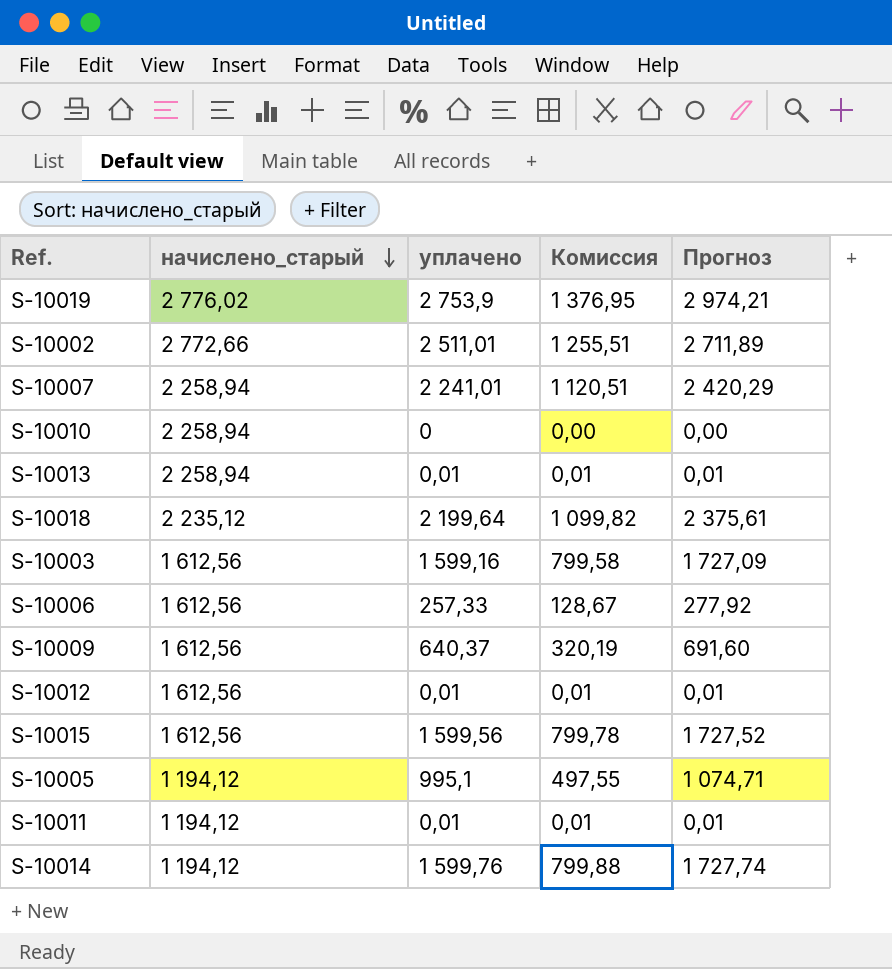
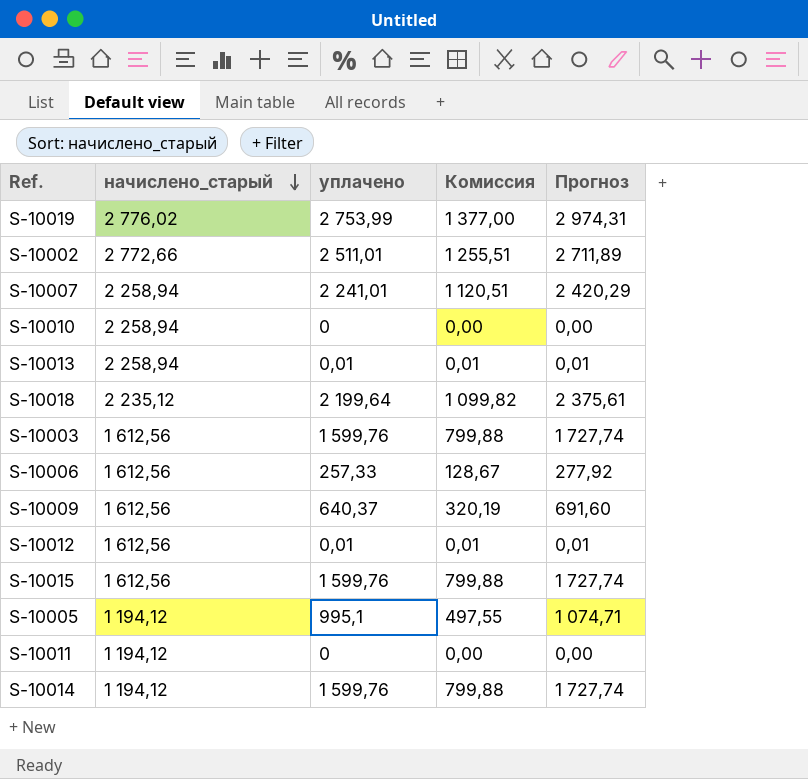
S-10019 | уплачено: 2 753,9 -> 2 753,99
S-10019 | Комиссия: 1 376,95 -> 1 377,00
S-10019 | Прогноз: 2 974,21 -> 2 974,31
S-10003 | уплачено: 1 599,16 -> 1 599,76
S-10003 | Комиссия: 799,58 -> 799,88
S-10003 | Прогноз: 1 727,09 -> 1 727,74
S-10015 | уплачено: 1 599,56 -> 1 599,76
S-10015 | Комиссия: 799,78 -> 799,88
S-10015 | Прогноз: 1 727,52 -> 1 727,74
S-10011 | уплачено: 0,01 -> 0
S-10011 | Комиссия: 0,01 -> 0,00
S-10011 | Прогноз: 0,01 -> 0,00

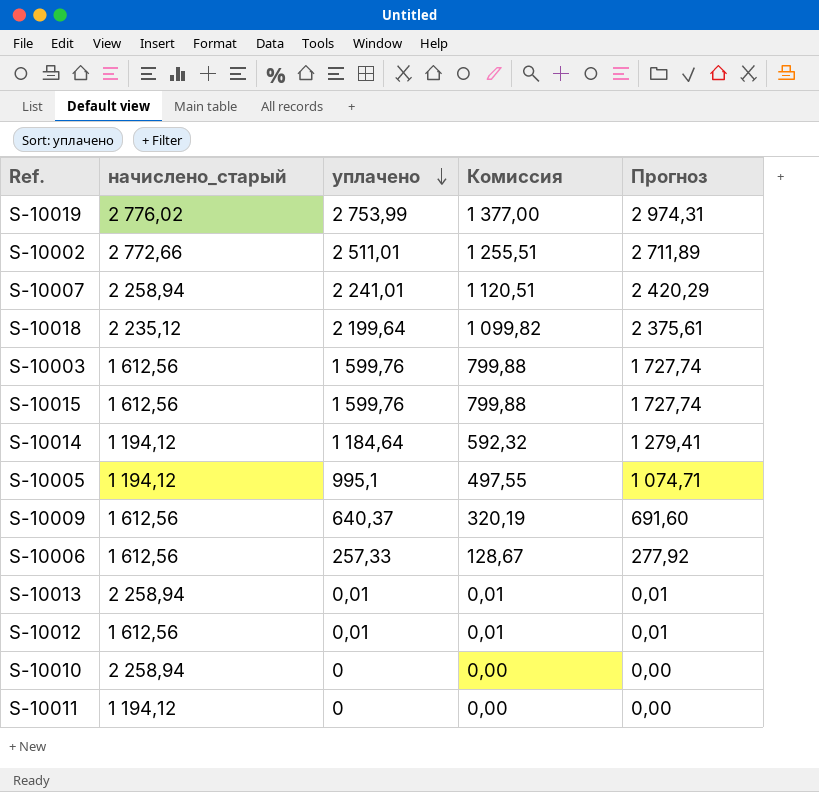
row order: начислено_старый descending -> уплачено descending
S-10014 | уплачено: 1 599,76 -> 1 184,64
S-10014 | Комиссия: 799,88 -> 592,32
S-10014 | Прогноз: 1 727,74 -> 1 279,41

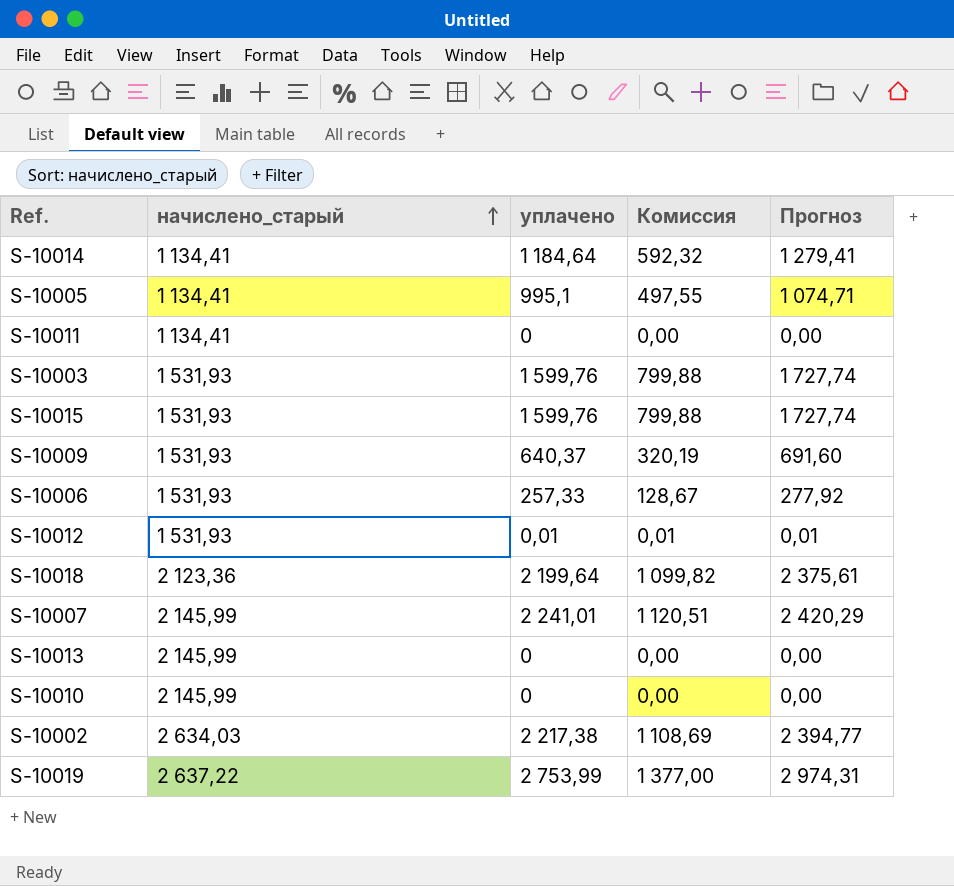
row order: уплачено descending -> начислено_старый ascending
S-10014 | начислено_старый: 1 194,12 -> 1 134,41
S-10005 | начислено_старый: 1 194,12 -> 1 134,41
S-10011 | начислено_старый: 1 194,12 -> 1 134,41
S-10003 | начислено_старый: 1 612,56 -> 1 531,93
S-10015 | начислено_старый: 1 612,56 -> 1 531,93
S-10009 | начислено_старый: 1 612,56 -> 1 531,93
S-10006 | начислено_старый: 1 612,56 -> 1 531,93
S-10012 | начислено_старый: 1 612,56 -> 1 531,93
S-10018 | начислено_старый: 2 235,12 -> 2 123,36
S-10007 | начислено_старый: 2 258,94 -> 2 145,99
S-10013 | начислено_старый: 2 258,94 -> 2 145,99
S-10013 | уплачено: 0,01 -> 0
S-10013 | Комиссия: 0,01 -> 0,00
S-10013 | Прогноз: 0,01 -> 0,00
S-10010 | начислено_старый: 2 258,94 -> 2 145,99
S-10002 | начислено_старый: 2 772,66 -> 2 634,03
S-10002 | уплачено: 2 511,01 -> 2 217,38
S-10002 | Комиссия: 1 255,51 -> 1 108,69
S-10002 | Прогноз: 2 711,89 -> 2 394,77
S-10019 | начислено_старый: 2 776,02 -> 2 637,22

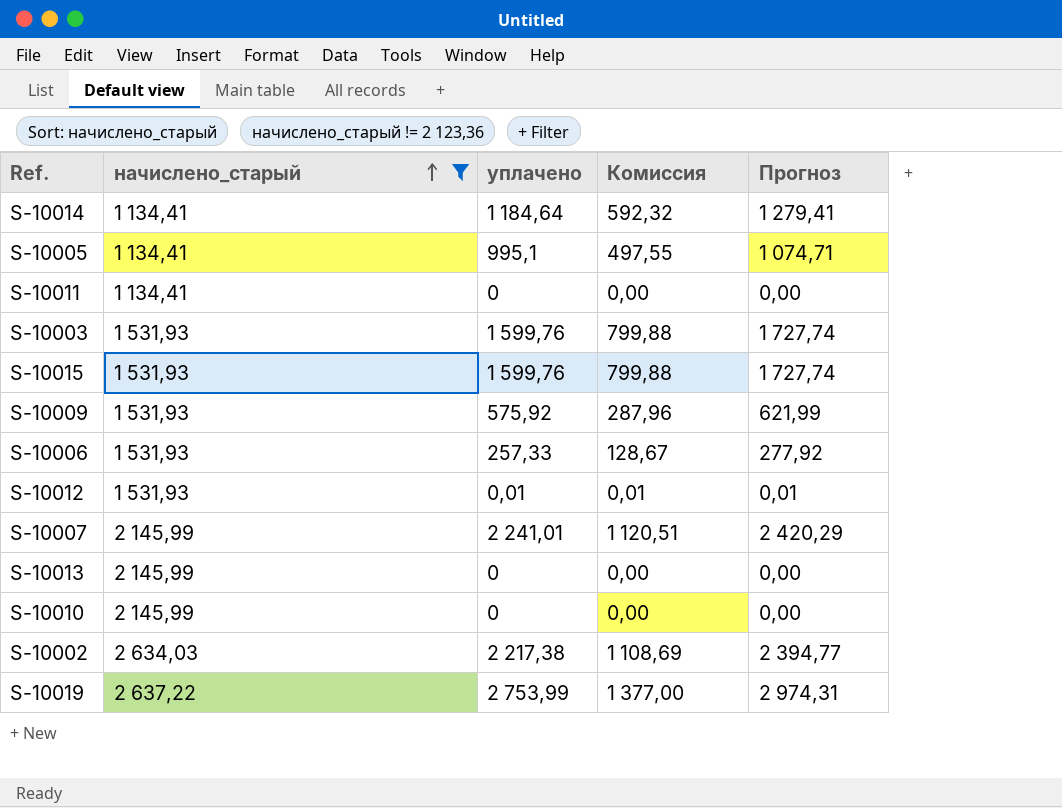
filter: none -> начислено_старый != 2 123,36
S-10009 | уплачено: 640,37 -> 575,92
S-10009 | Комиссия: 320,19 -> 287,96
S-10009 | Прогноз: 691,60 -> 621,99

